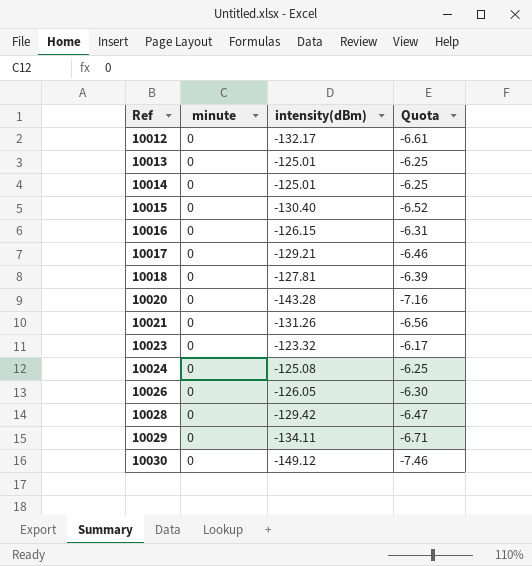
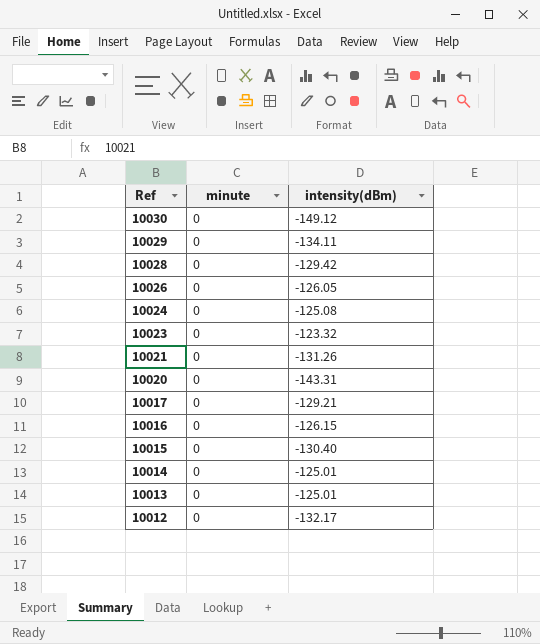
row order: Ref ascending -> Ref descending
column Quota | formula: [intensity(dBm)] * 0.05 -> none
row 10018: 0 | -127.81 | -6.39 -> none
10020 | intensity(dBm): -143.28 -> -143.31

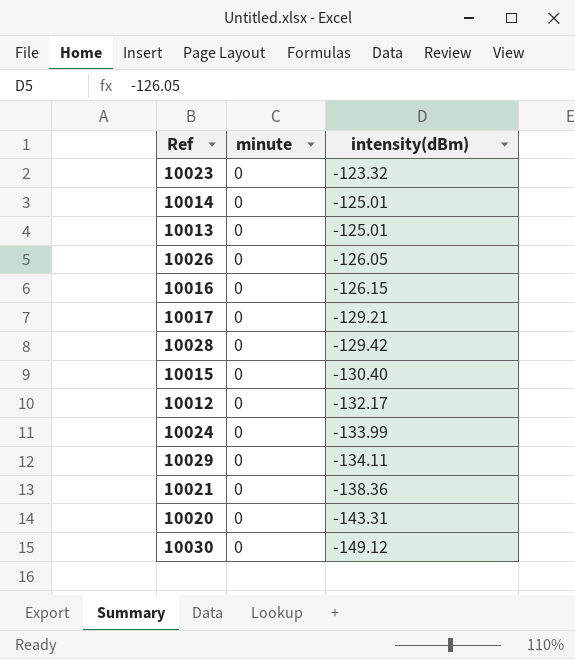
row order: Ref descending -> intensity(dBm) descending
10024 | intensity(dBm): -125.08 -> -133.99
10021 | intensity(dBm): -131.26 -> -138.36

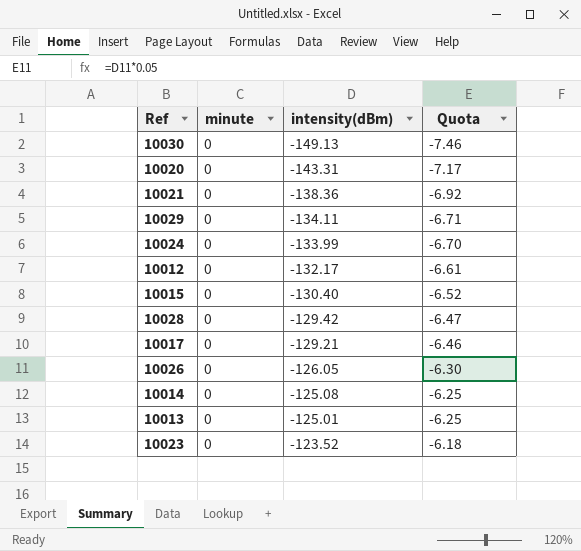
row order: intensity(dBm) descending -> intensity(dBm) ascending
column Quota | formula: none -> [intensity(dBm)] * 0.05
row 10016: 0 | -126.15 -> none
10030 | intensity(dBm): -149.12 -> -149.13
10014 | intensity(dBm): -125.01 -> -125.08
10023 | intensity(dBm): -123.32 -> -123.52

